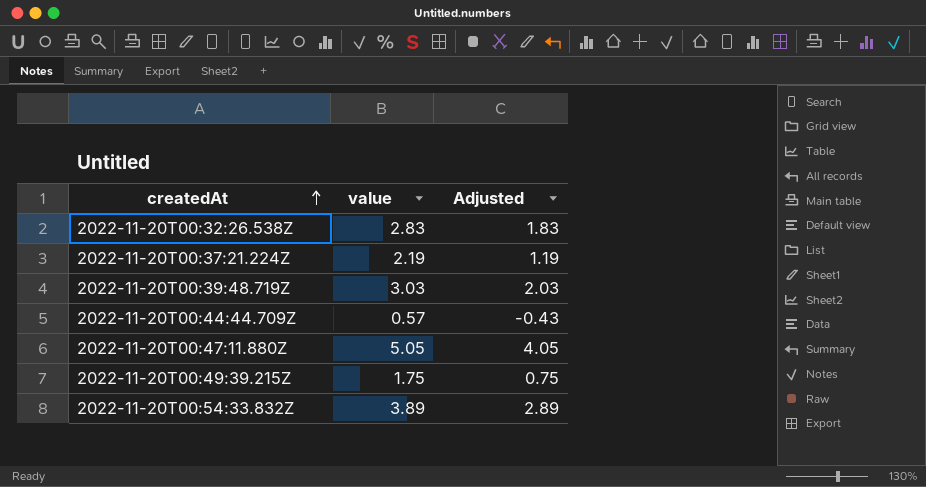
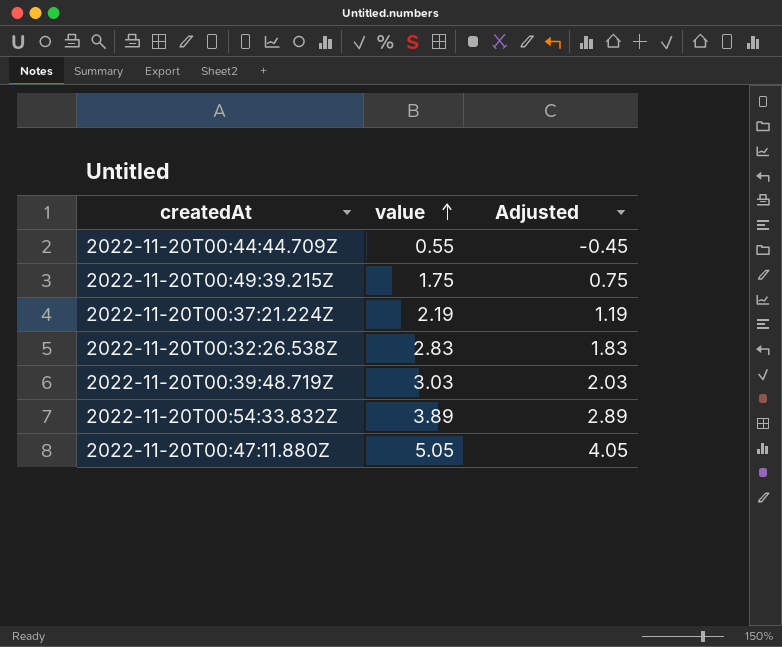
row order: createdAt ascending -> value ascending
2022-11-20T00:44:44.709Z | value: 0.57 -> 0.55
2022-11-20T00:44:44.709Z | Adjusted: -0.43 -> -0.45

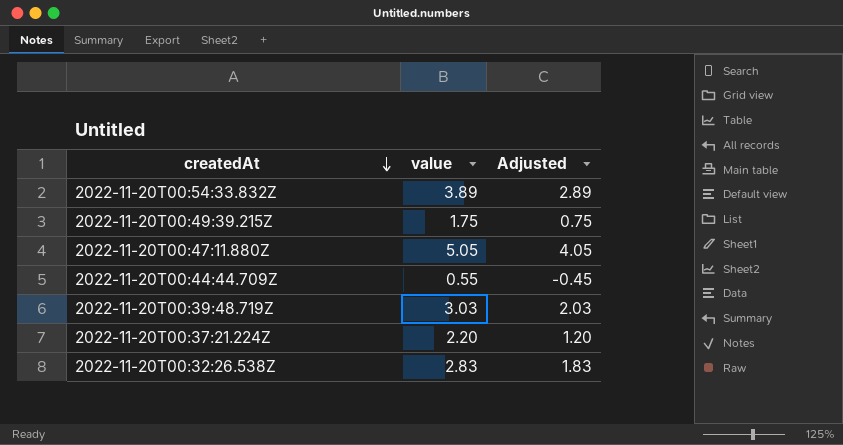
row order: value ascending -> createdAt descending
2022-11-20T00:37:21.224Z | value: 2.19 -> 2.20
2022-11-20T00:37:21.224Z | Adjusted: 1.19 -> 1.20

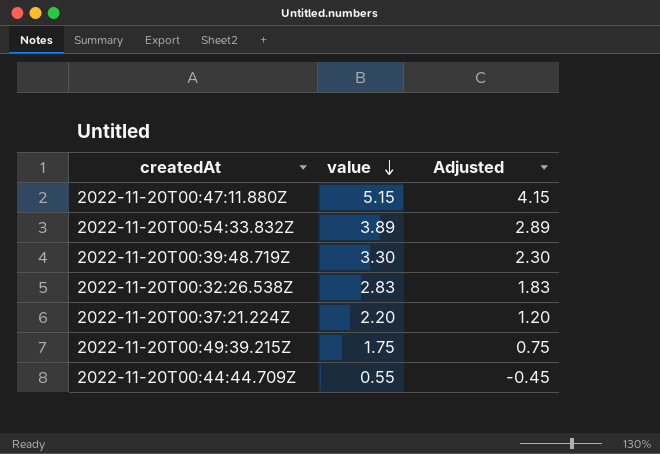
row order: createdAt descending -> value descending
2022-11-20T00:47:11.880Z | value: 5.05 -> 5.15
2022-11-20T00:47:11.880Z | Adjusted: 4.05 -> 4.15
2022-11-20T00:39:48.719Z | value: 3.03 -> 3.30
2022-11-20T00:39:48.719Z | Adjusted: 2.03 -> 2.30

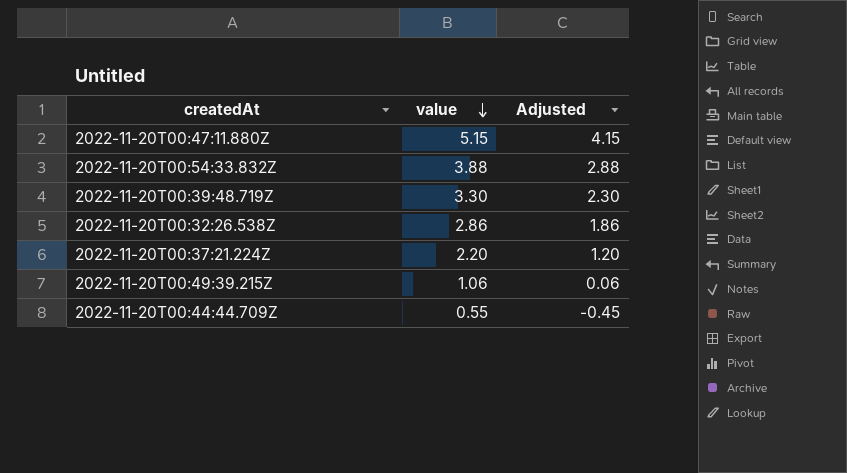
2022-11-20T00:54:33.832Z | value: 3.89 -> 3.88
2022-11-20T00:54:33.832Z | Adjusted: 2.89 -> 2.88
2022-11-20T00:32:26.538Z | value: 2.83 -> 2.86
2022-11-20T00:32:26.538Z | Adjusted: 1.83 -> 1.86
2022-11-20T00:49:39.215Z | value: 1.75 -> 1.06
2022-11-20T00:49:39.215Z | Adjusted: 0.75 -> 0.06

